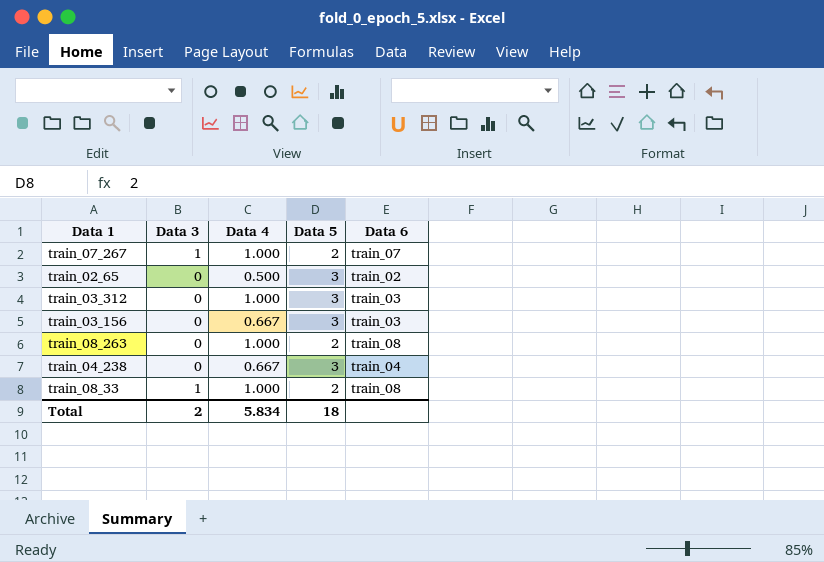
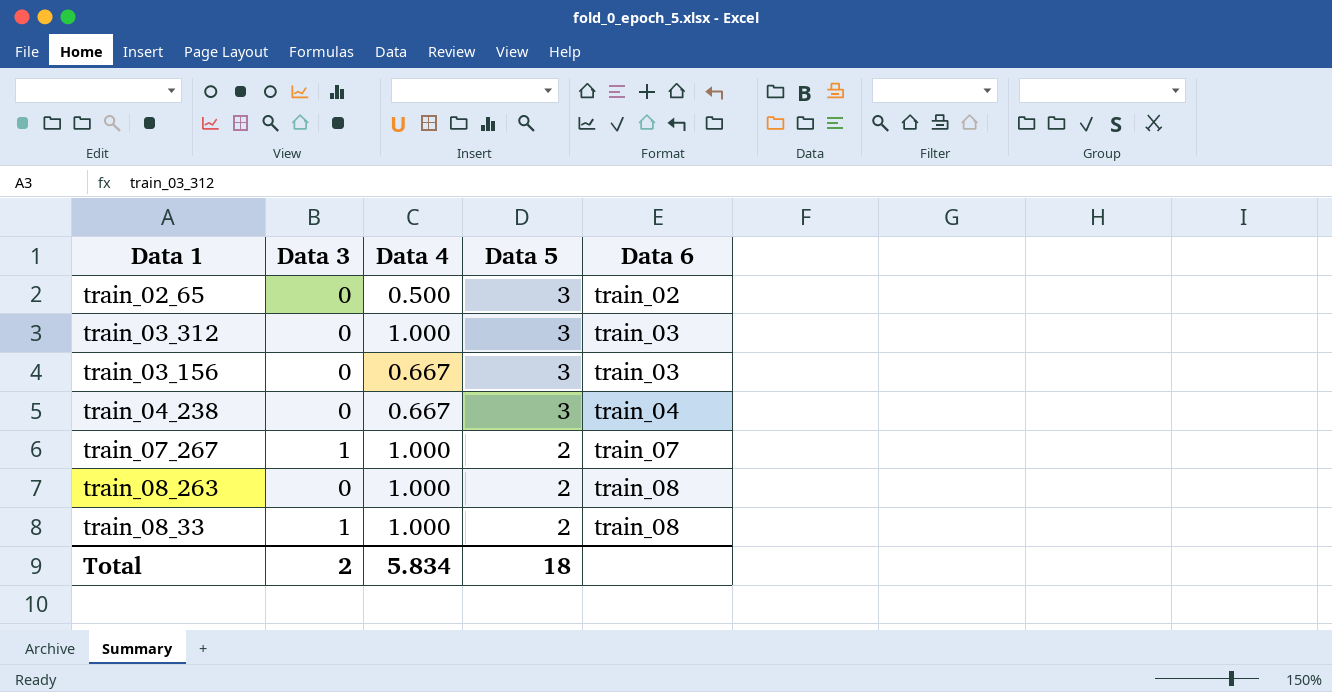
row order: none -> Data 5 descending

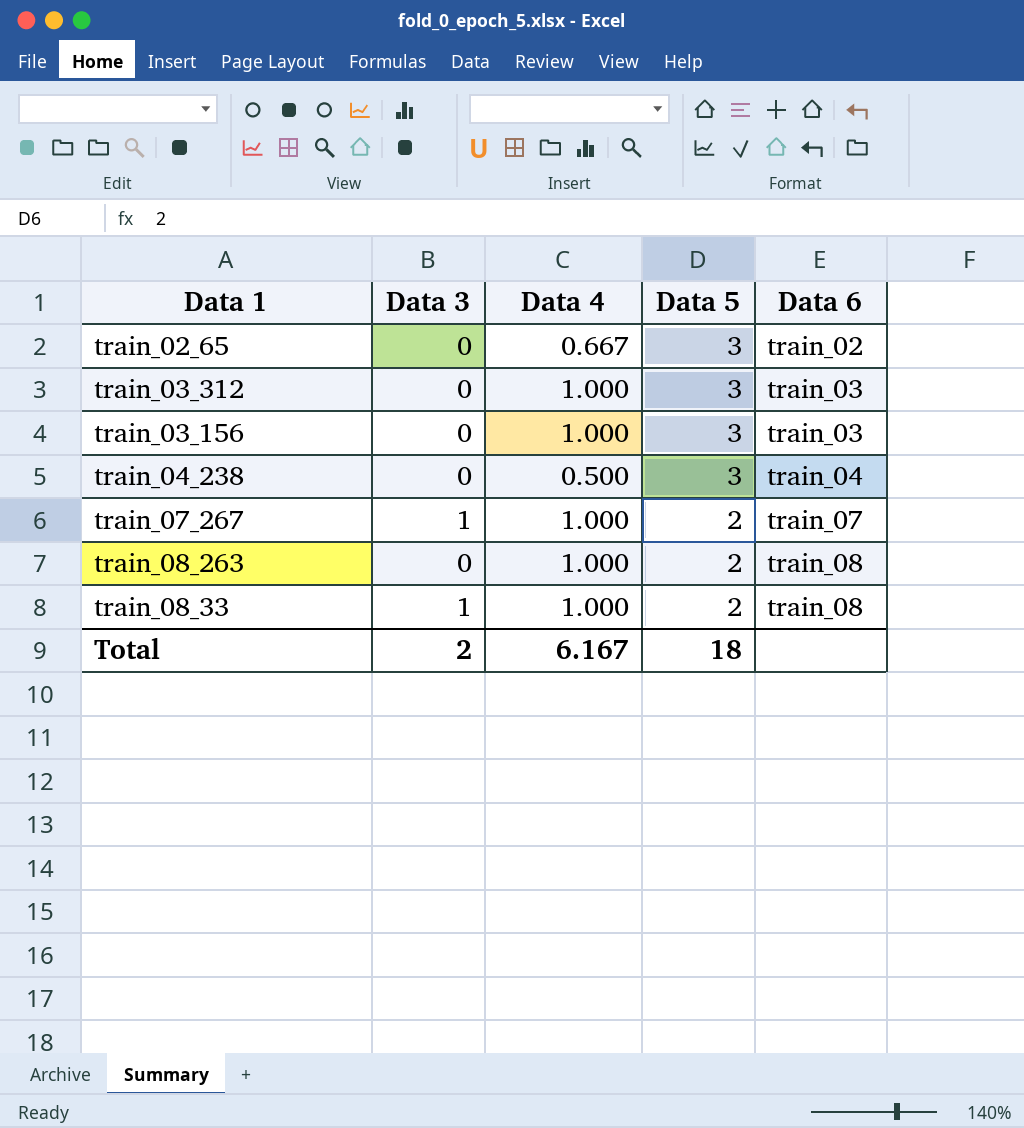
train_02_65 | Data 4: 0.500 -> 0.667
train_03_156 | Data 4: 0.667 -> 1.000
train_04_238 | Data 4: 0.667 -> 0.500
Total | Data 4: 5.834 -> 6.167

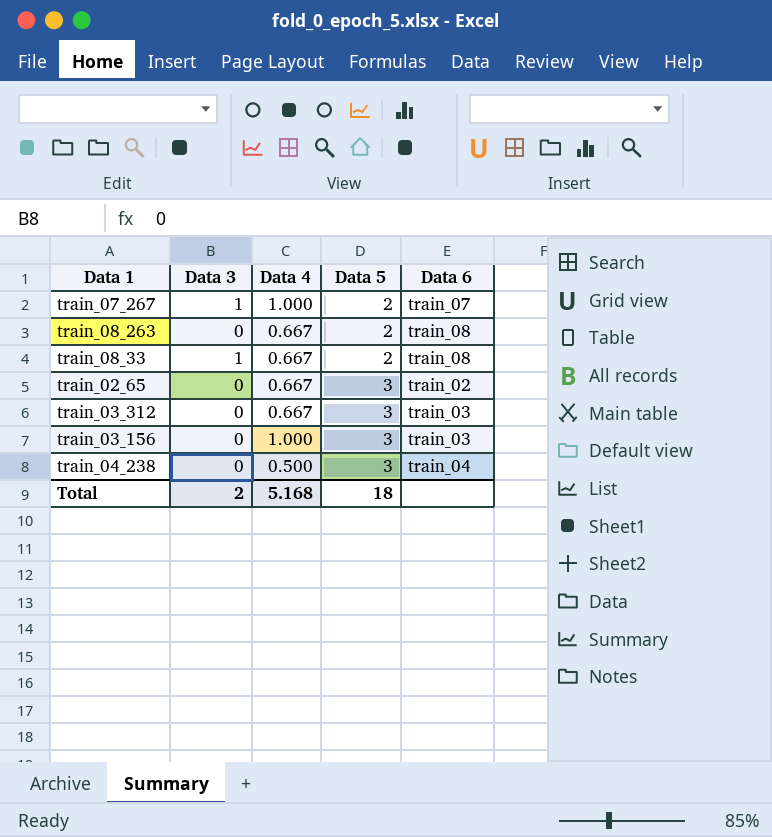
row order: Data 5 descending -> Data 5 ascending
train_08_263 | Data 4: 1.000 -> 0.667
train_08_33 | Data 4: 1.000 -> 0.667
train_03_312 | Data 4: 1.000 -> 0.667
Total | Data 4: 6.167 -> 5.168

